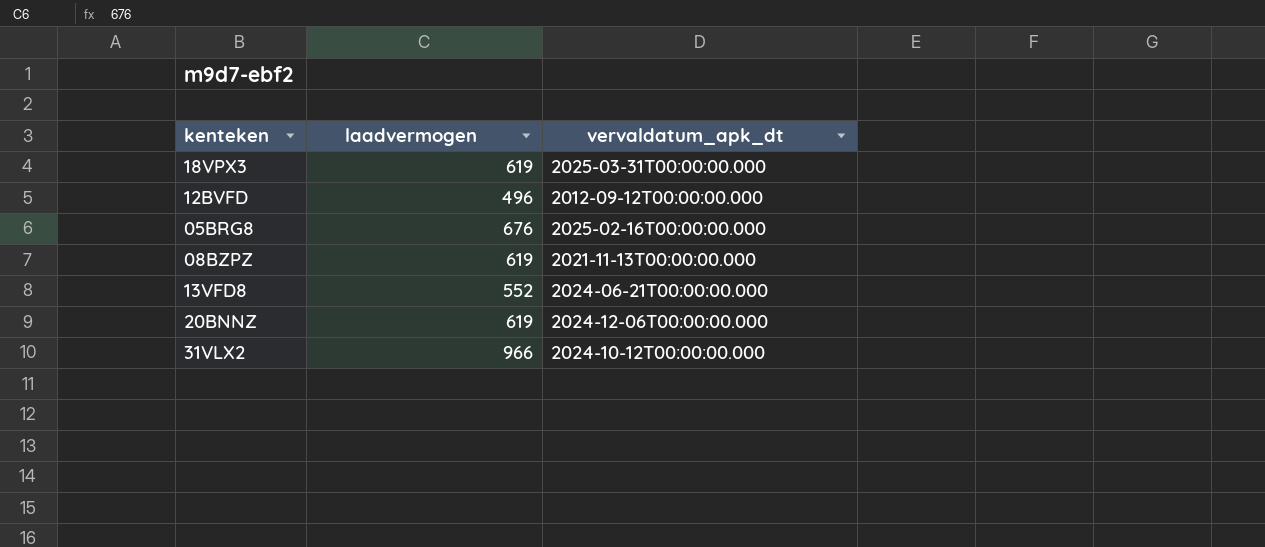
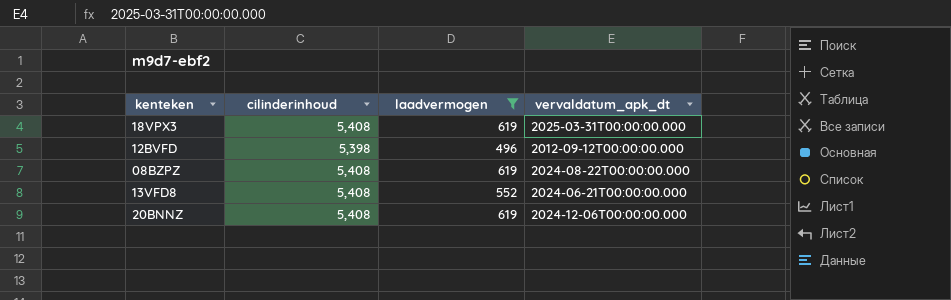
filter: none -> laadvermogen <= 619
column cilinderinhoud | position: none -> 2
08BZPZ | vervaldatum_apk_dt: 2021-11-13T00:00:00.000 -> 2024-08-22T00:00:00.000

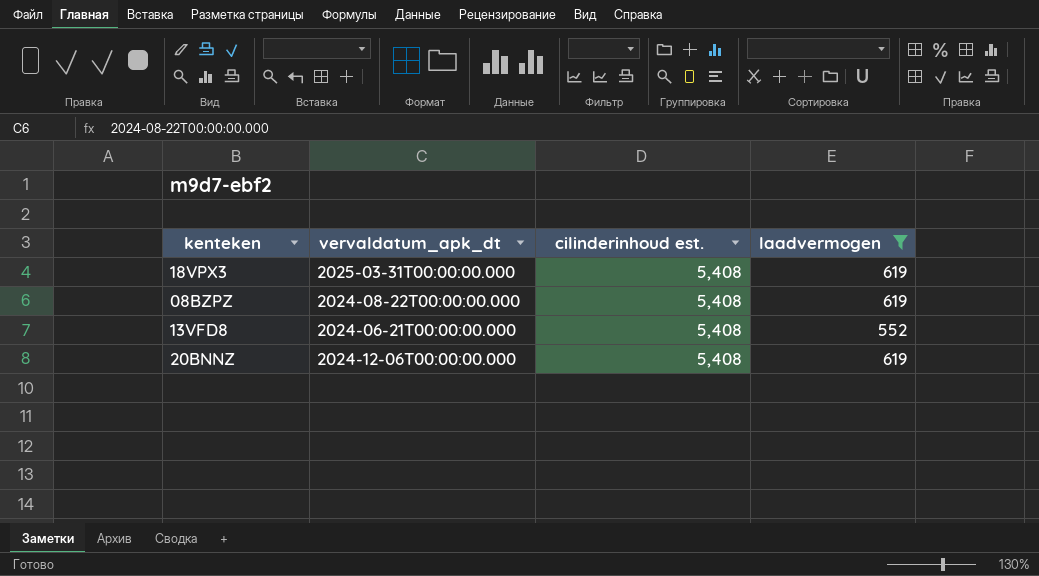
column vervaldatum_apk_dt | position: 4 -> 2
column name: cilinderinhoud -> cilinderinhoud est.
row 12BVFD: 5,398 | 496 | 2012-09-12T00:00:00.000 -> none

